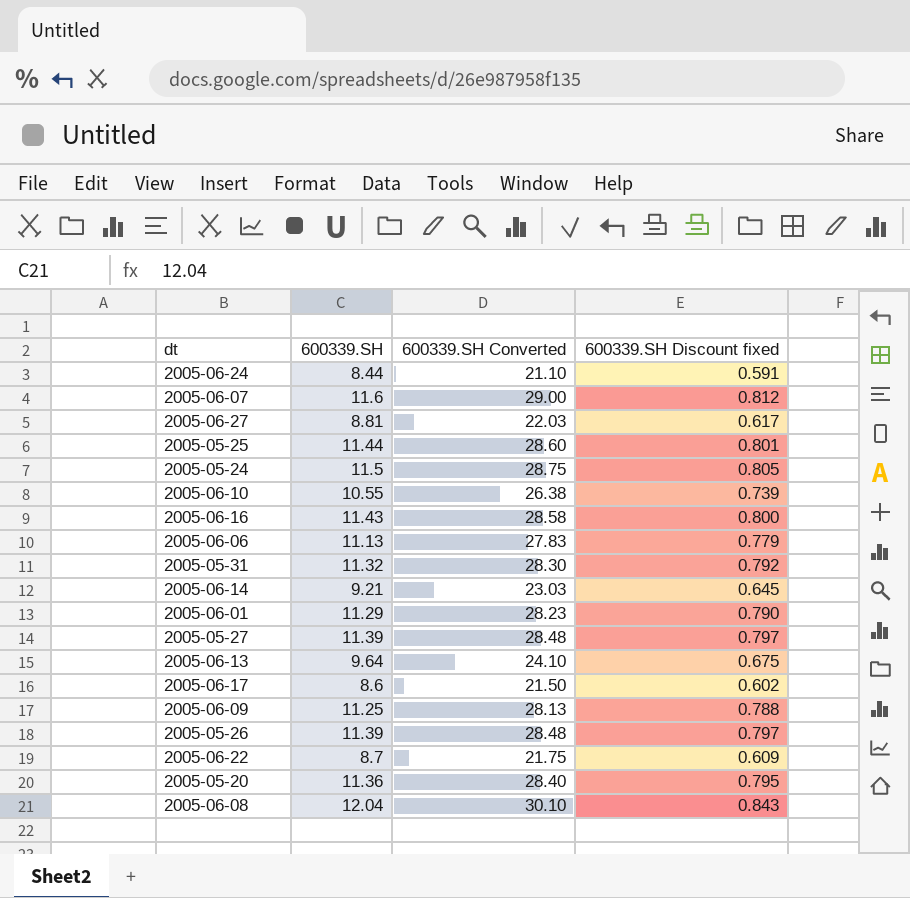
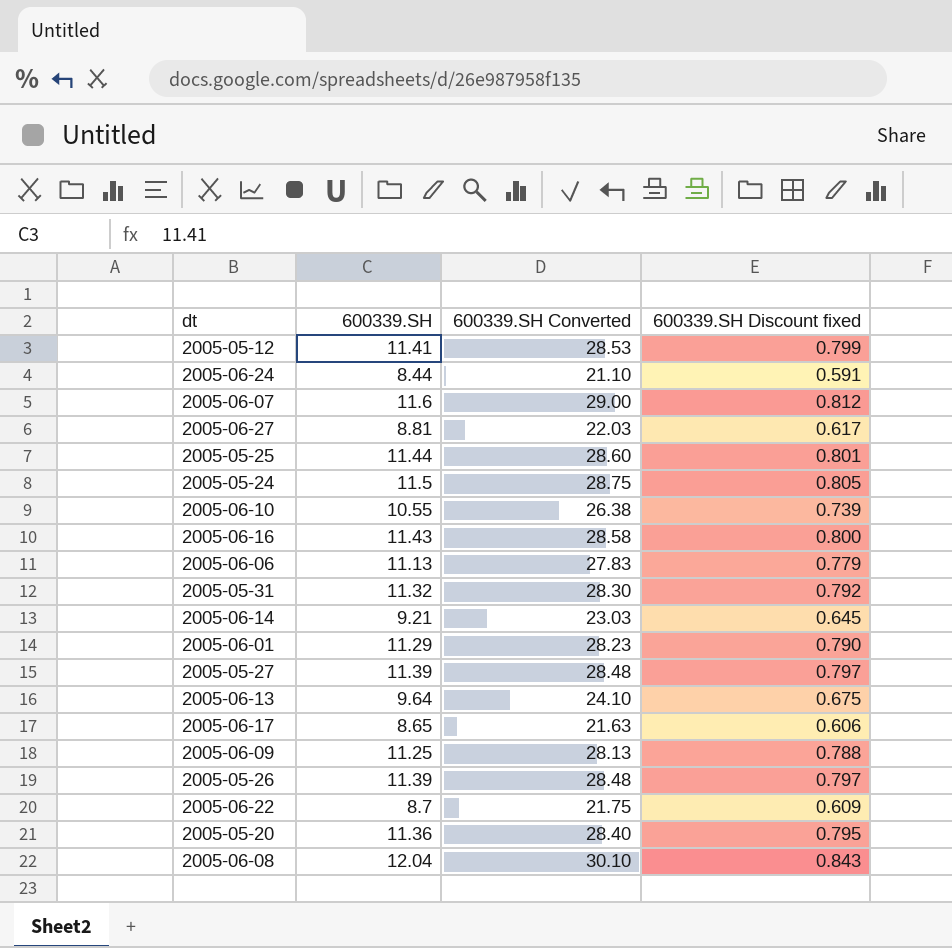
row 2005-05-12: none -> 11.41 | 28.53 | 0.799
2005-06-17 | 600339.SH: 8.6 -> 8.65
2005-06-17 | 600339.SH Converted: 21.50 -> 21.63
2005-06-17 | 600339.SH Discount fixed: 0.602 -> 0.606

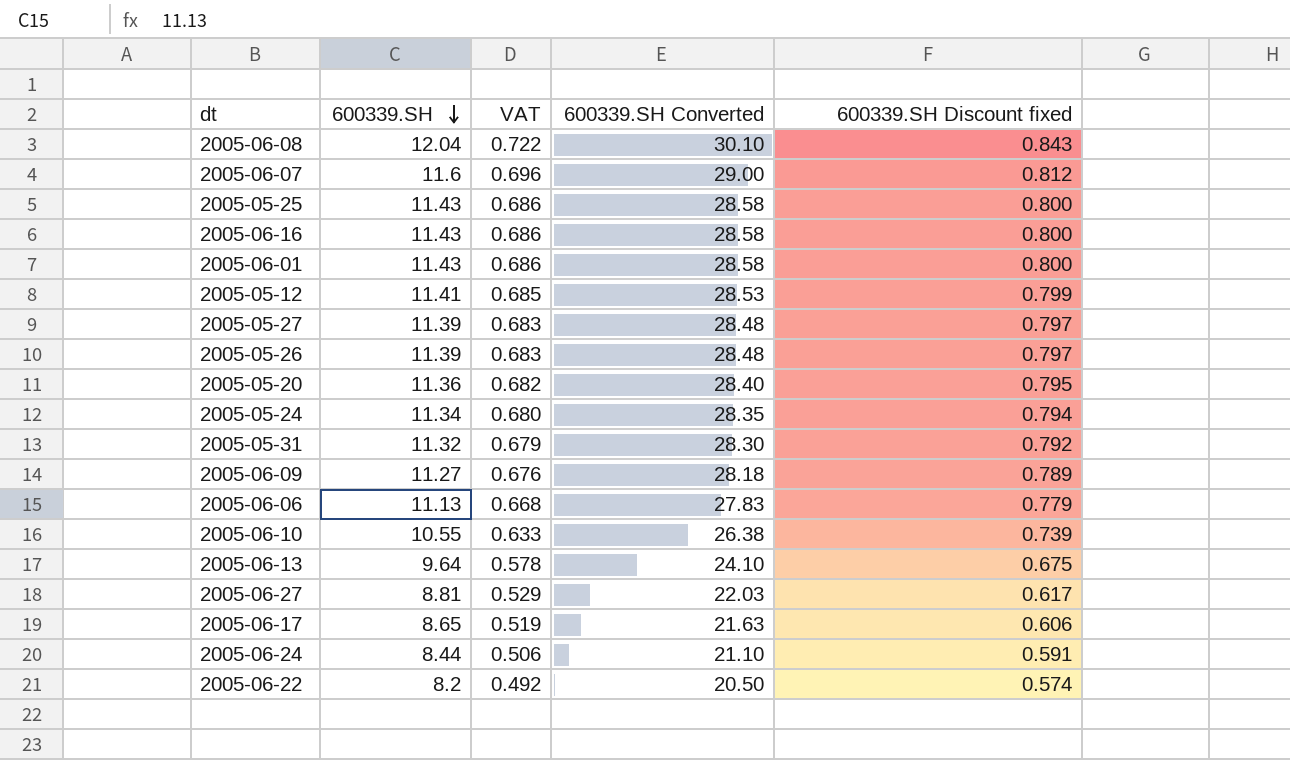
row order: none -> 600339.SH descending
column VAT | formula: none -> [600339.SH] * 0.06
row 2005-06-14: 9.21 | 23.03 | 0.645 -> none
2005-05-25 | 600339.SH: 11.44 -> 11.43
2005-05-25 | 600339.SH Converted: 28.60 -> 28.58
2005-05-25 | 600339.SH Discount fixed: 0.801 -> 0.800
2005-06-01 | 600339.SH: 11.29 -> 11.43
2005-06-01 | 600339.SH Converted: 28.23 -> 28.58
2005-06-01 | 600339.SH Discount fixed: 0.790 -> 0.800
2005-05-24 | 600339.SH: 11.5 -> 11.34
2005-05-24 | 600339.SH Converted: 28.75 -> 28.35
2005-05-24 | 600339.SH Discount fixed: 0.805 -> 0.794
2005-06-09 | 600339.SH: 11.25 -> 11.27
2005-06-09 | 600339.SH Converted: 28.13 -> 28.18
2005-06-09 | 600339.SH Discount fixed: 0.788 -> 0.789
2005-06-22 | 600339.SH: 8.7 -> 8.2
2005-06-22 | 600339.SH Converted: 21.75 -> 20.50
2005-06-22 | 600339.SH Discount fixed: 0.609 -> 0.574

